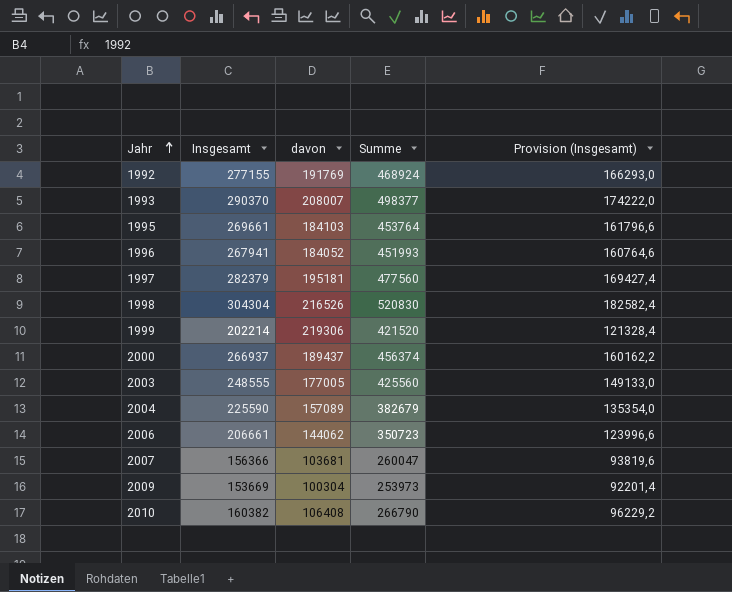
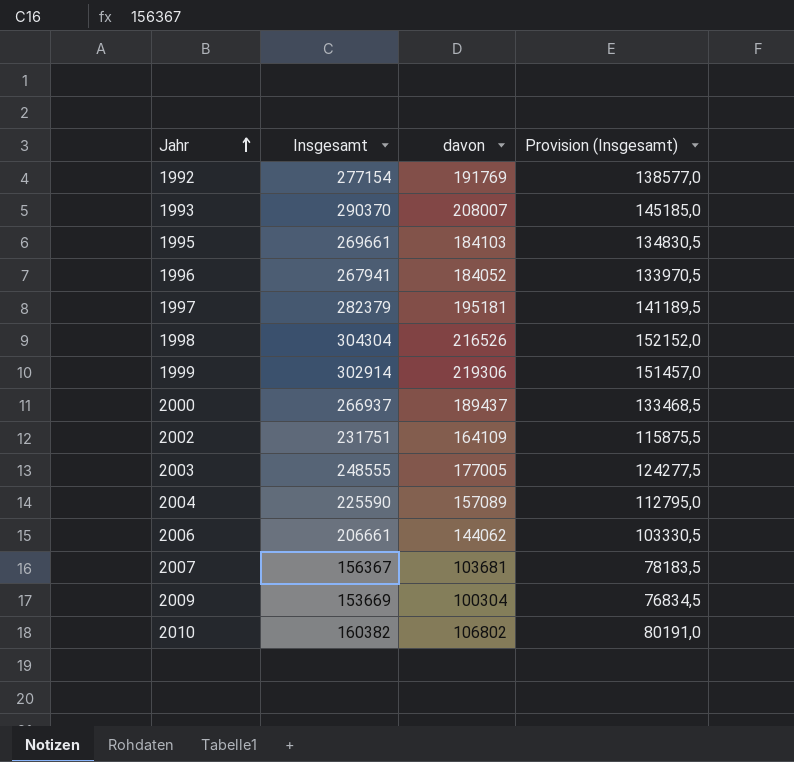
column Summe | formula: [Insgesamt] + [davon] -> none
column Provision (Insgesamt) | formula: [Insgesamt] * 0,6 -> [Insgesamt] * 0,5
1992 | Insgesamt: 277155 -> 277154
1999 | Insgesamt: 202214 -> 302914
row 2002: none -> 231751 | 164109 | 115875,5
2007 | Insgesamt: 156366 -> 156367
2010 | davon: 106408 -> 106802

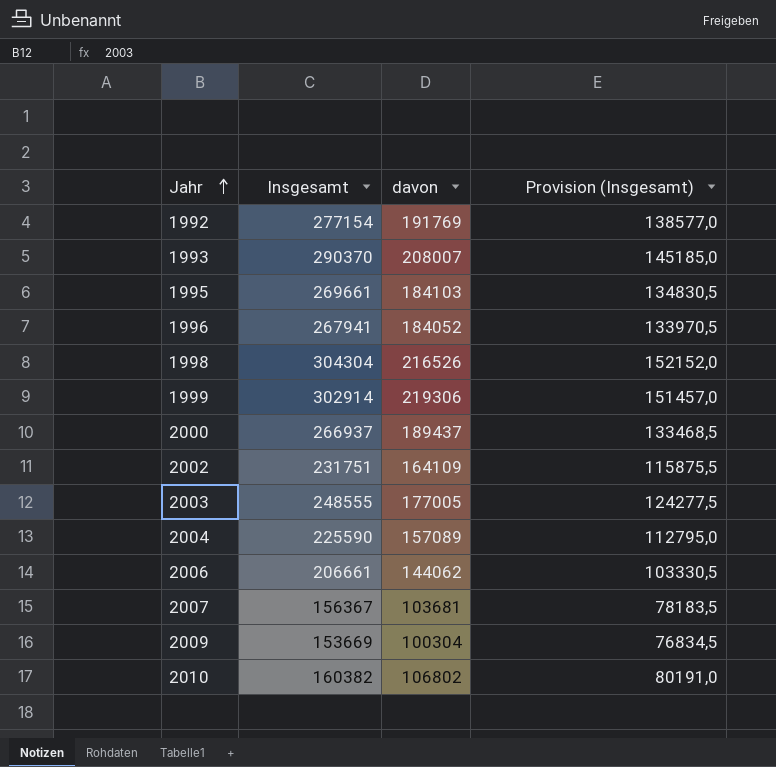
row 1997: 282379 | 195181 | 141189,5 -> none

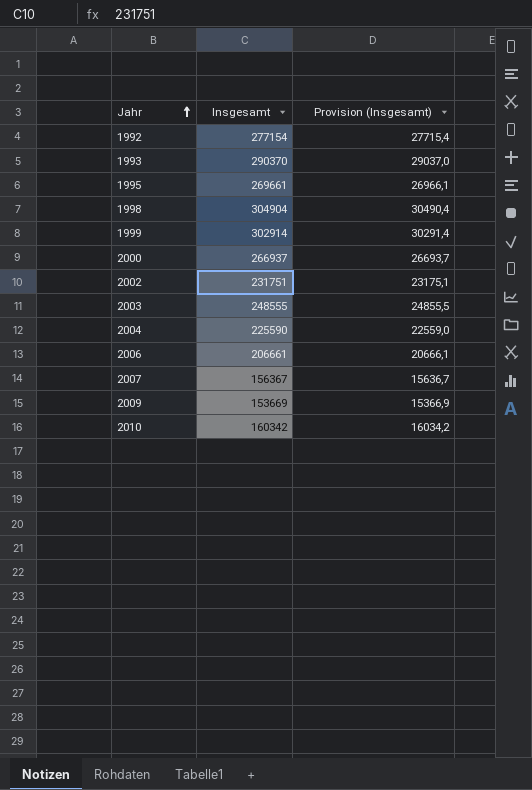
column davon | position: 3 -> none
column Provision (Insgesamt) | formula: [Insgesamt] * 0,5 -> [Insgesamt] * 0,1
row 1996: 267941 | 184052 | 133970,5 -> none
1998 | Insgesamt: 304304 -> 304904
2010 | Insgesamt: 160382 -> 160342

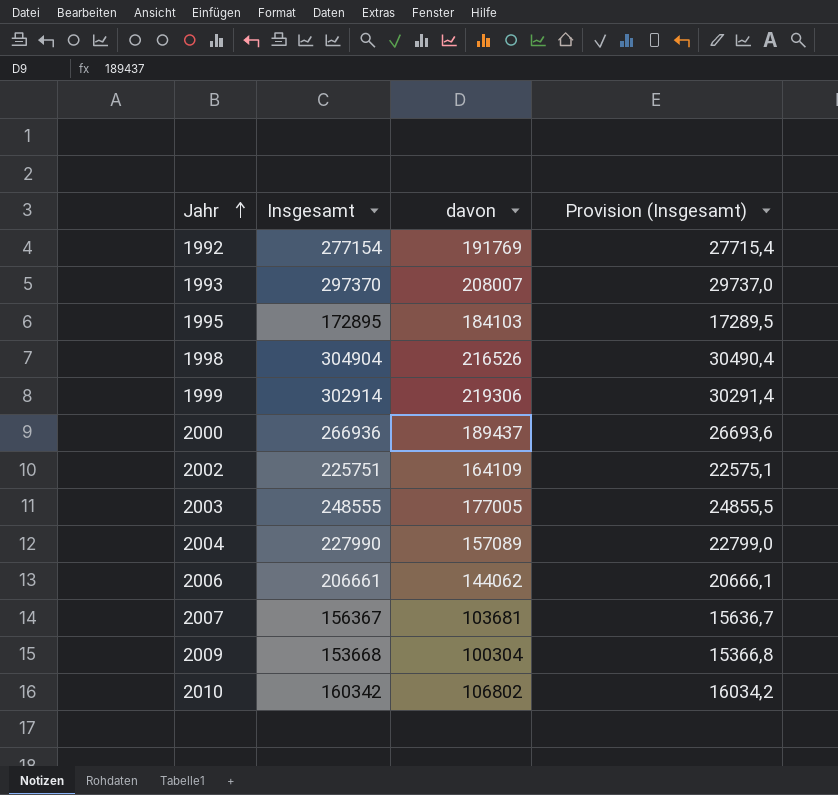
column davon | position: none -> 3
1993 | Insgesamt: 290370 -> 297370
1993 | Provision (Insgesamt): 29037,0 -> 29737,0
1995 | Insgesamt: 269661 -> 172895
1995 | Provision (Insgesamt): 26966,1 -> 17289,5
2000 | Insgesamt: 266937 -> 266936
2000 | Provision (Insgesamt): 26693,7 -> 26693,6
2002 | Insgesamt: 231751 -> 225751
2002 | Provision (Insgesamt): 23175,1 -> 22575,1
2004 | Insgesamt: 225590 -> 227990
2004 | Provision (Insgesamt): 22559,0 -> 22799,0
2009 | Insgesamt: 153669 -> 153668
2009 | Provision (Insgesamt): 15366,9 -> 15366,8

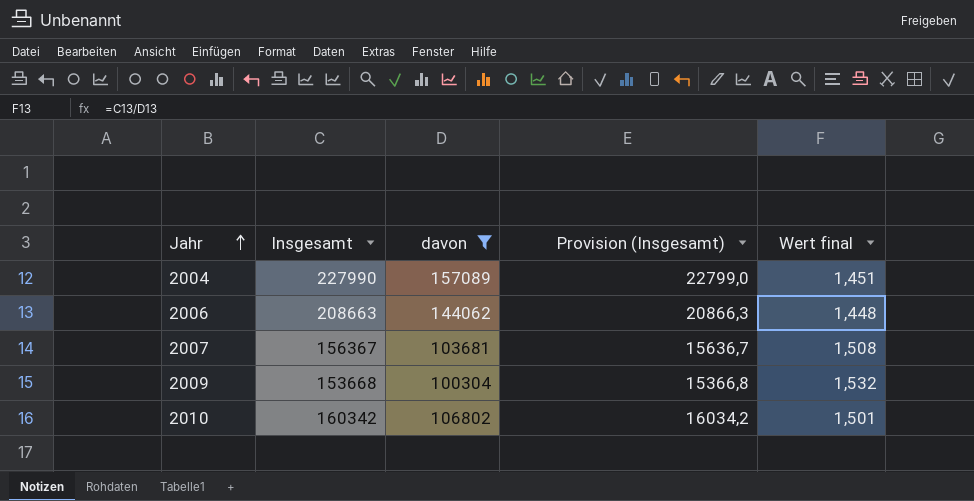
filter: none -> davon <= 157089
column Wert final | formula: none -> [Insgesamt] / [davon]
2006 | Insgesamt: 206661 -> 208663
2006 | Provision (Insgesamt): 20666,1 -> 20866,3

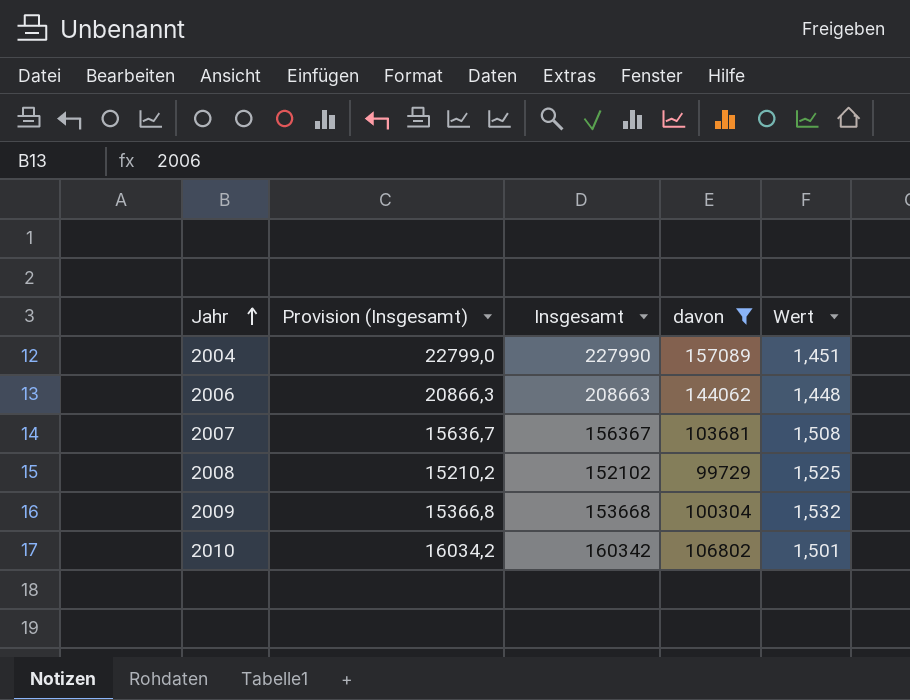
column Provision (Insgesamt) | position: 4 -> 2
column name: Wert final -> Wert
row 2008: none -> 15210,2 | 152102 | 99729 | 1,525

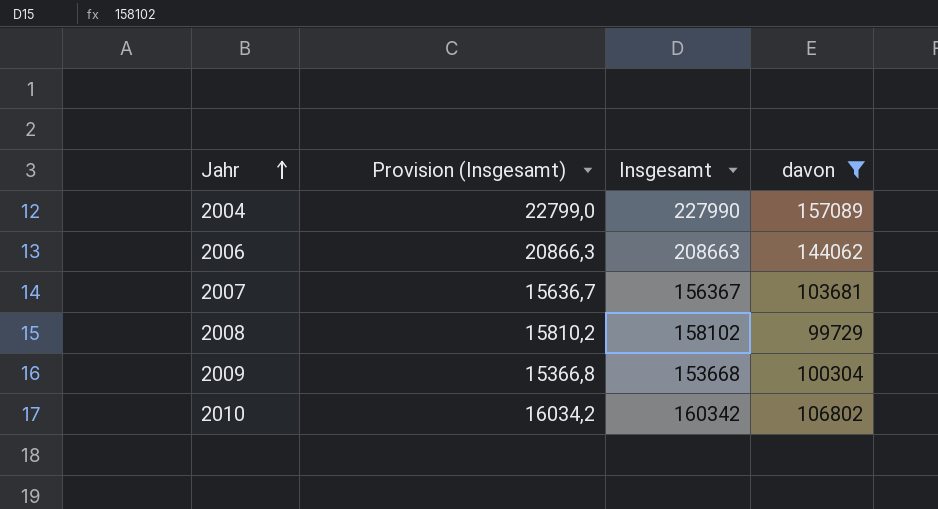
column Wert | formula: [Insgesamt] / [davon] -> none
2008 | Provision (Insgesamt): 15210,2 -> 15810,2
2008 | Insgesamt: 152102 -> 158102

